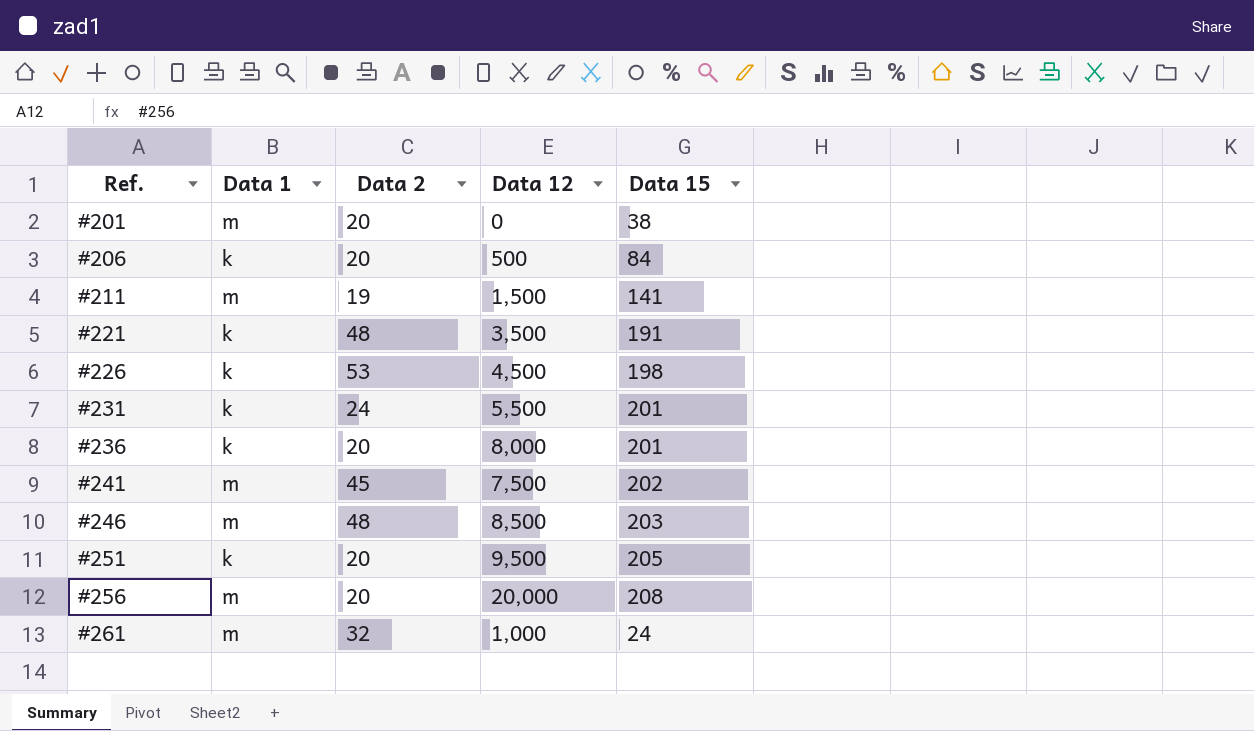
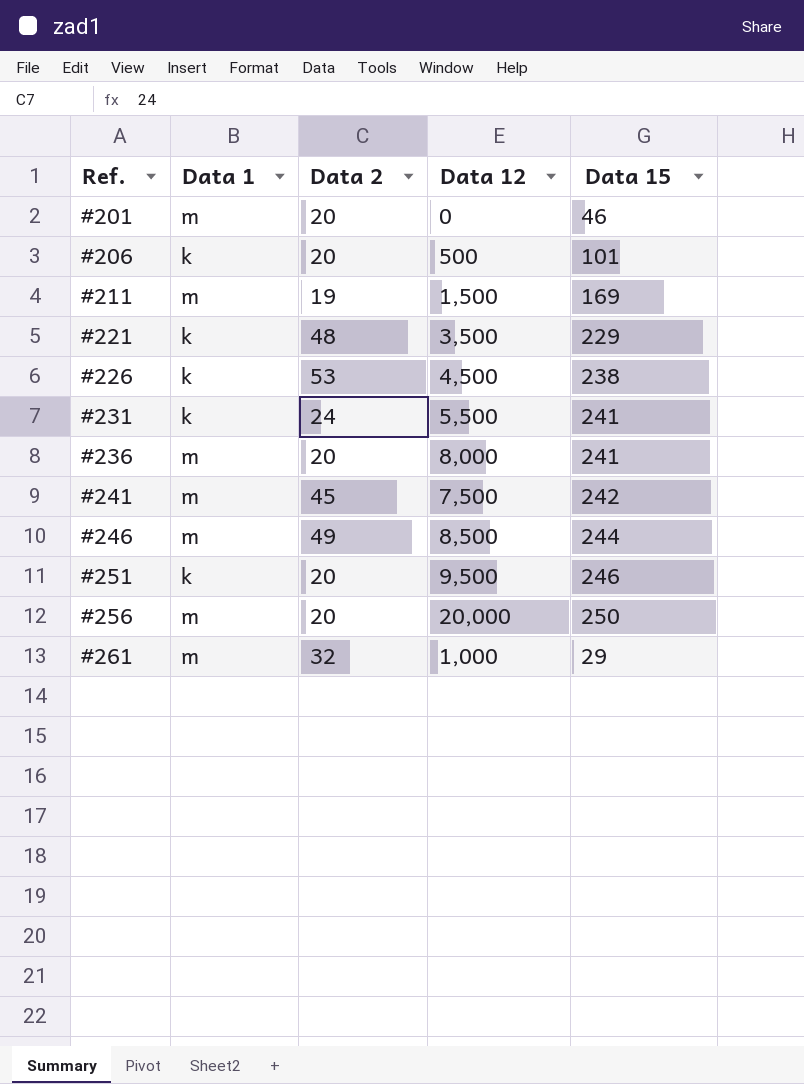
#201 | Data 15: 38 -> 46
#206 | Data 15: 84 -> 101
#211 | Data 15: 141 -> 169
#221 | Data 15: 191 -> 229
#226 | Data 15: 198 -> 238
#231 | Data 15: 201 -> 241
#236 | Data 1: k -> m
#236 | Data 15: 201 -> 241
#241 | Data 15: 202 -> 242
#246 | Data 2: 48 -> 49
#246 | Data 15: 203 -> 244
#251 | Data 15: 205 -> 246
#256 | Data 15: 208 -> 250
#261 | Data 15: 24 -> 29

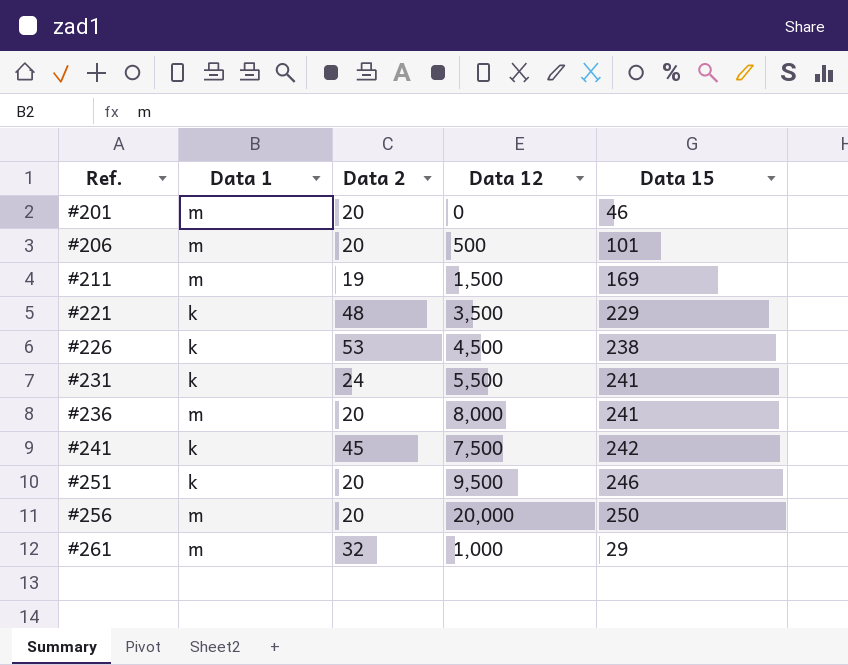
row #246: m | 49 | 8,500 | 244 -> none
#206 | Data 1: k -> m
#241 | Data 1: m -> k

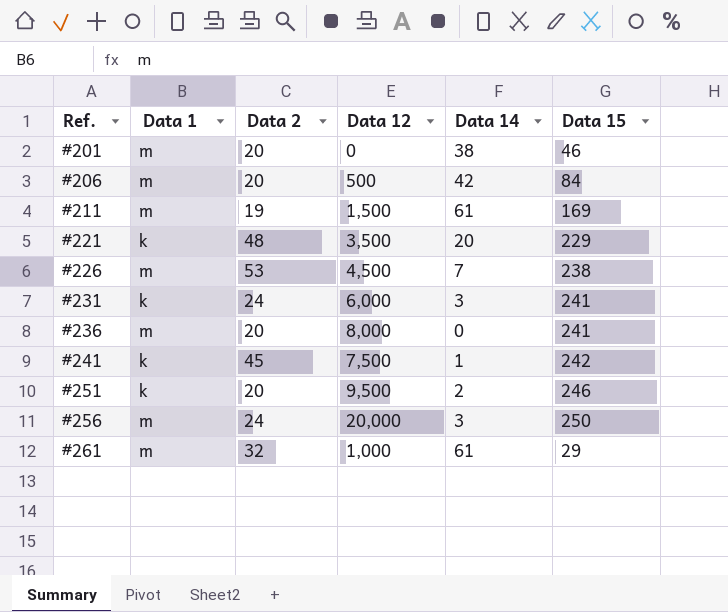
column Data 14 | position: none -> 5
#206 | Data 15: 101 -> 84
#226 | Data 1: k -> m
#231 | Data 12: 5,500 -> 6,000
#256 | Data 2: 20 -> 24

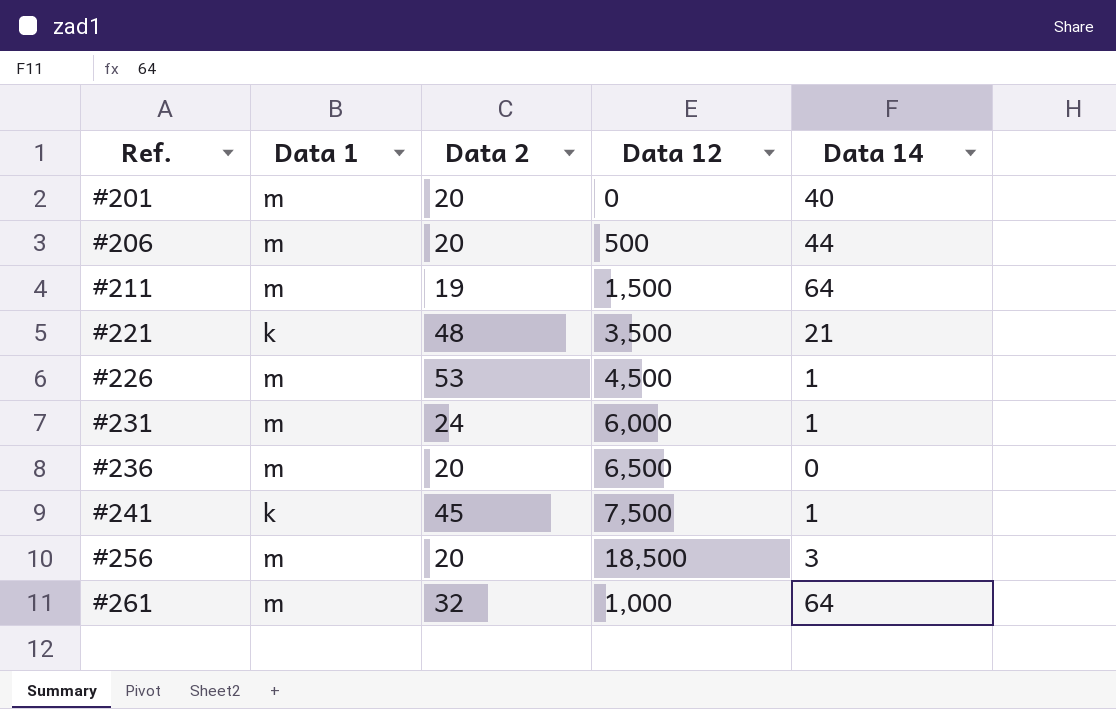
column Data 15 | position: 6 -> none
row #251: k | 20 | 9,500 | 2 | 246 -> none
#201 | Data 14: 38 -> 40
#206 | Data 14: 42 -> 44
#211 | Data 14: 61 -> 64
#221 | Data 14: 20 -> 21
#226 | Data 14: 7 -> 1
#231 | Data 1: k -> m
#231 | Data 14: 3 -> 1
#236 | Data 12: 8,000 -> 6,500
#256 | Data 2: 24 -> 20
#256 | Data 12: 20,000 -> 18,500
#261 | Data 14: 61 -> 64

